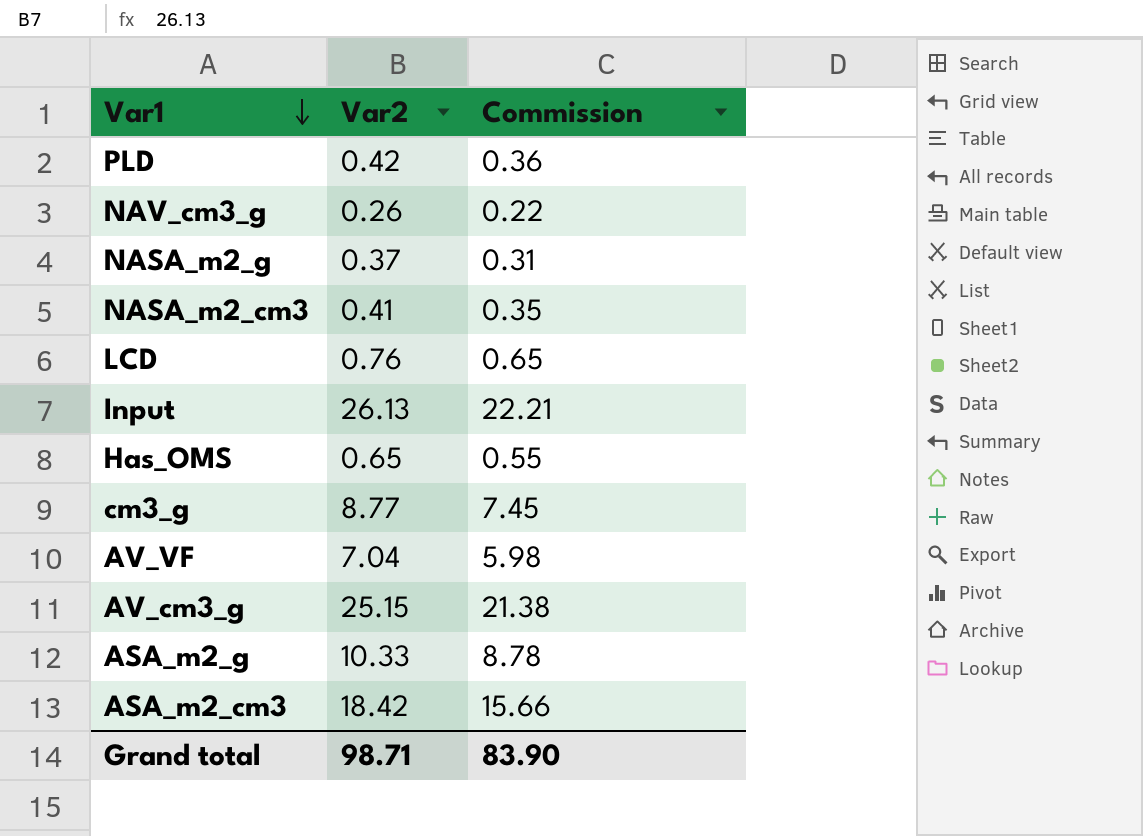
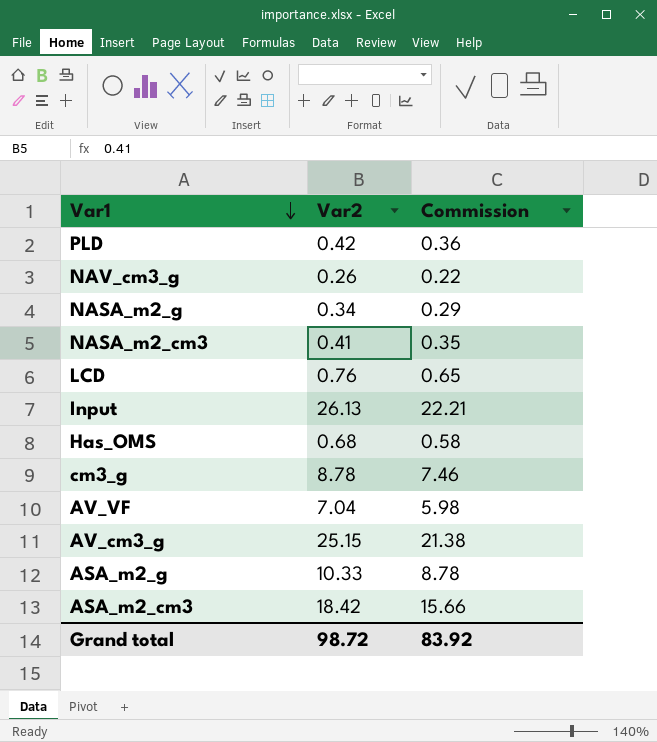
NASA_m2_g | Var2: 0.37 -> 0.34
NASA_m2_g | Commission: 0.31 -> 0.29
Has_OMS | Var2: 0.65 -> 0.68
Has_OMS | Commission: 0.55 -> 0.58
cm3_g | Var2: 8.77 -> 8.78
cm3_g | Commission: 7.45 -> 7.46
Grand total | Var2: 98.71 -> 98.72
Grand total | Commission: 83.90 -> 83.92

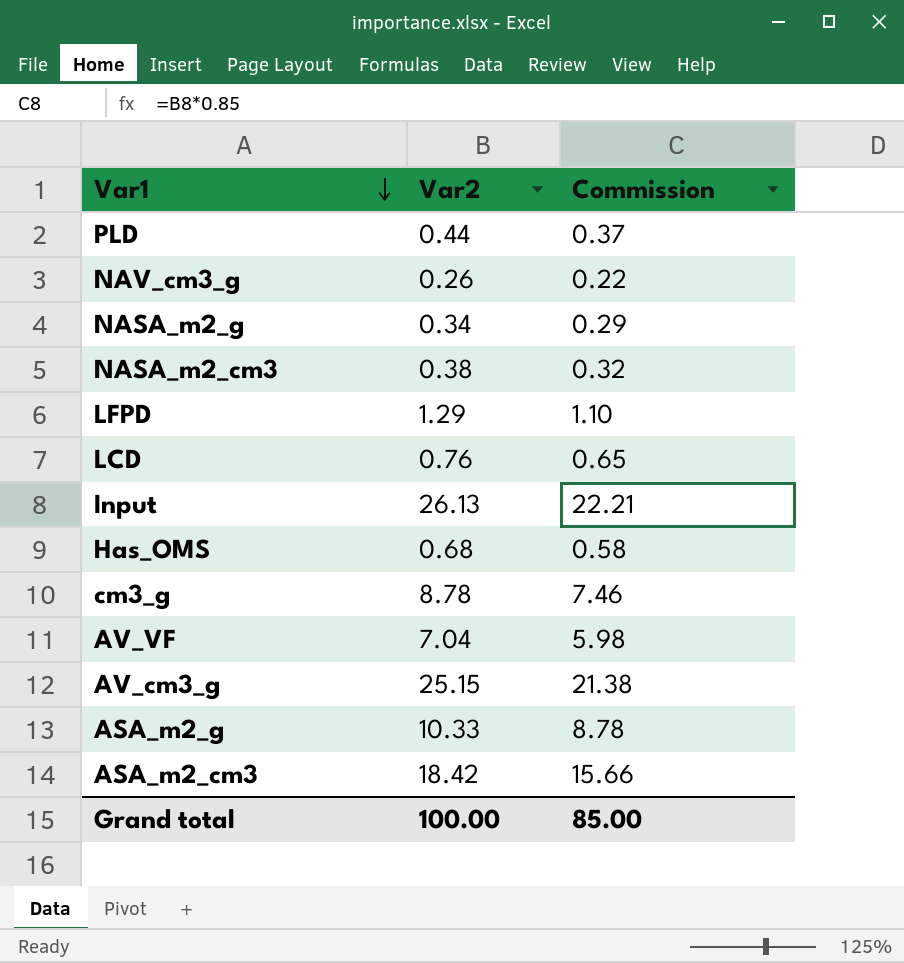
PLD | Var2: 0.42 -> 0.44
PLD | Commission: 0.36 -> 0.37
NASA_m2_cm3 | Var2: 0.41 -> 0.38
NASA_m2_cm3 | Commission: 0.35 -> 0.32
row LFPD: none -> 1.29 | 1.10
Grand total | Var2: 98.72 -> 100.00
Grand total | Commission: 83.92 -> 85.00

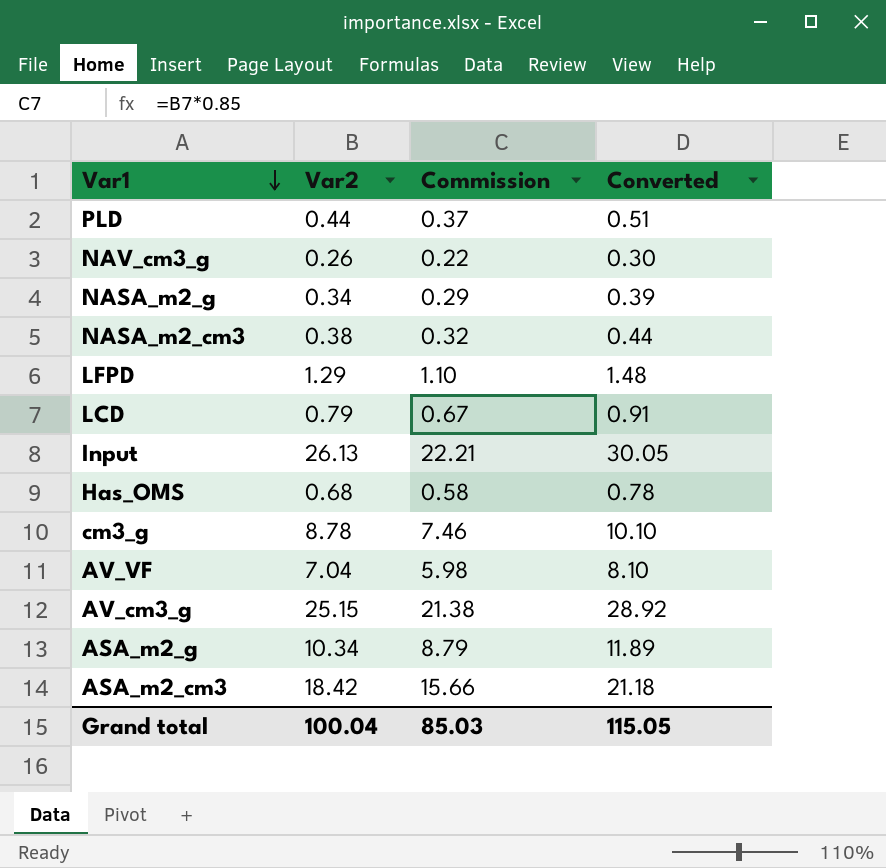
column Converted | formula: none -> [Var2] * 1.15
LCD | Var2: 0.76 -> 0.79
LCD | Commission: 0.65 -> 0.67
ASA_m2_g | Var2: 10.33 -> 10.34
ASA_m2_g | Commission: 8.78 -> 8.79
Grand total | Var2: 100.00 -> 100.04
Grand total | Commission: 85.00 -> 85.03

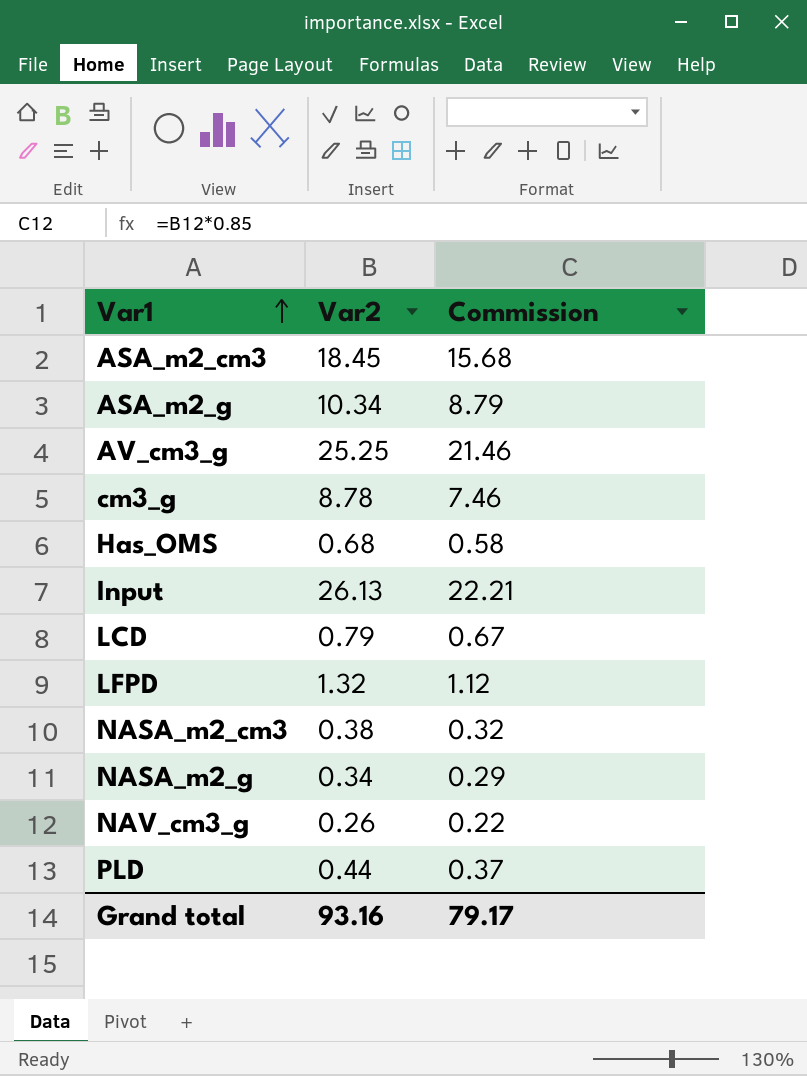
row order: Var1 descending -> Var1 ascending
column Converted | formula: [Var2] * 1.15 -> none
row AV_VF: 7.04 | 5.98 | 8.10 -> none
ASA_m2_cm3 | Var2: 18.42 -> 18.45
ASA_m2_cm3 | Commission: 15.66 -> 15.68
AV_cm3_g | Var2: 25.15 -> 25.25
AV_cm3_g | Commission: 21.38 -> 21.46
LFPD | Var2: 1.29 -> 1.32
LFPD | Commission: 1.10 -> 1.12
Grand total | Var2: 100.04 -> 93.16
Grand total | Commission: 85.03 -> 79.17

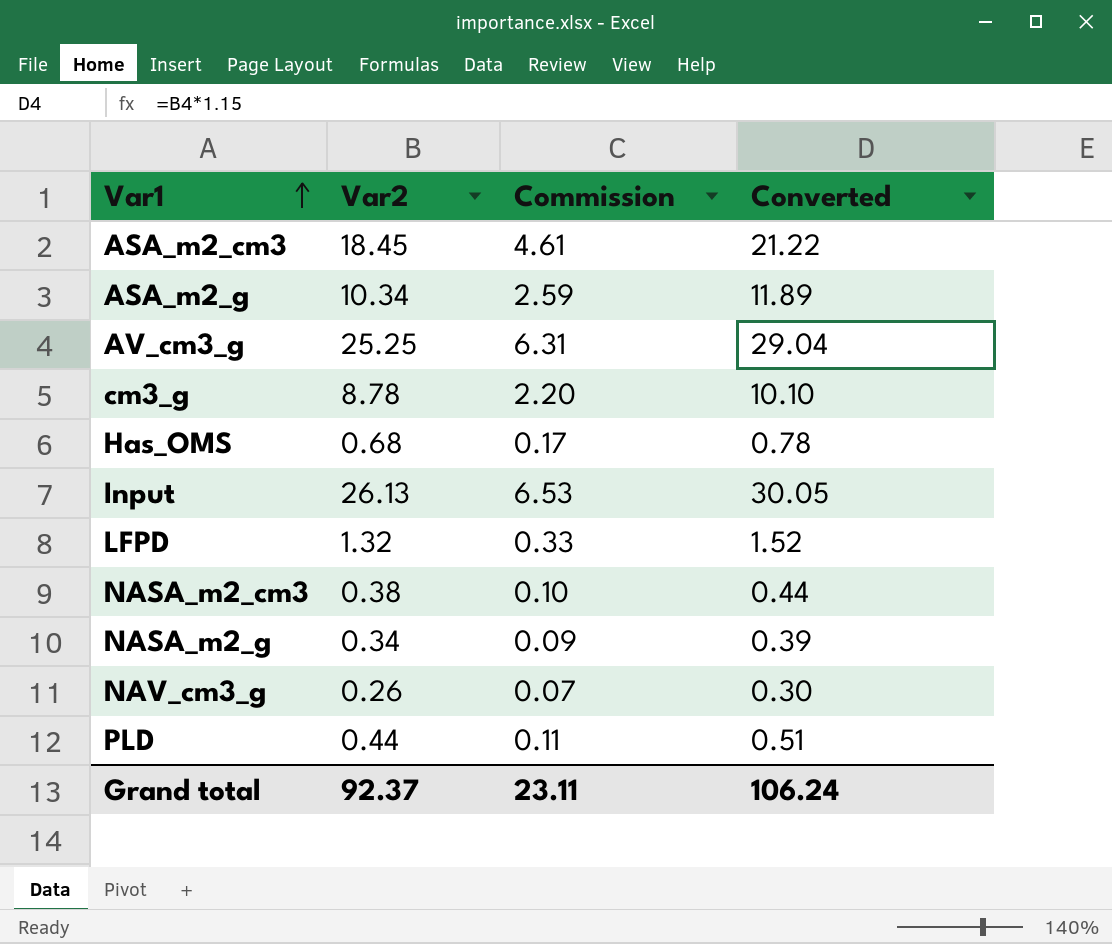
column Commission | formula: [Var2] * 0.85 -> [Var2] * 0.25
column Converted | formula: none -> [Var2] * 1.15
row LCD: 0.79 | 0.67 -> none
Grand total | Var2: 93.16 -> 92.37
Grand total | Commission: 79.17 -> 23.11

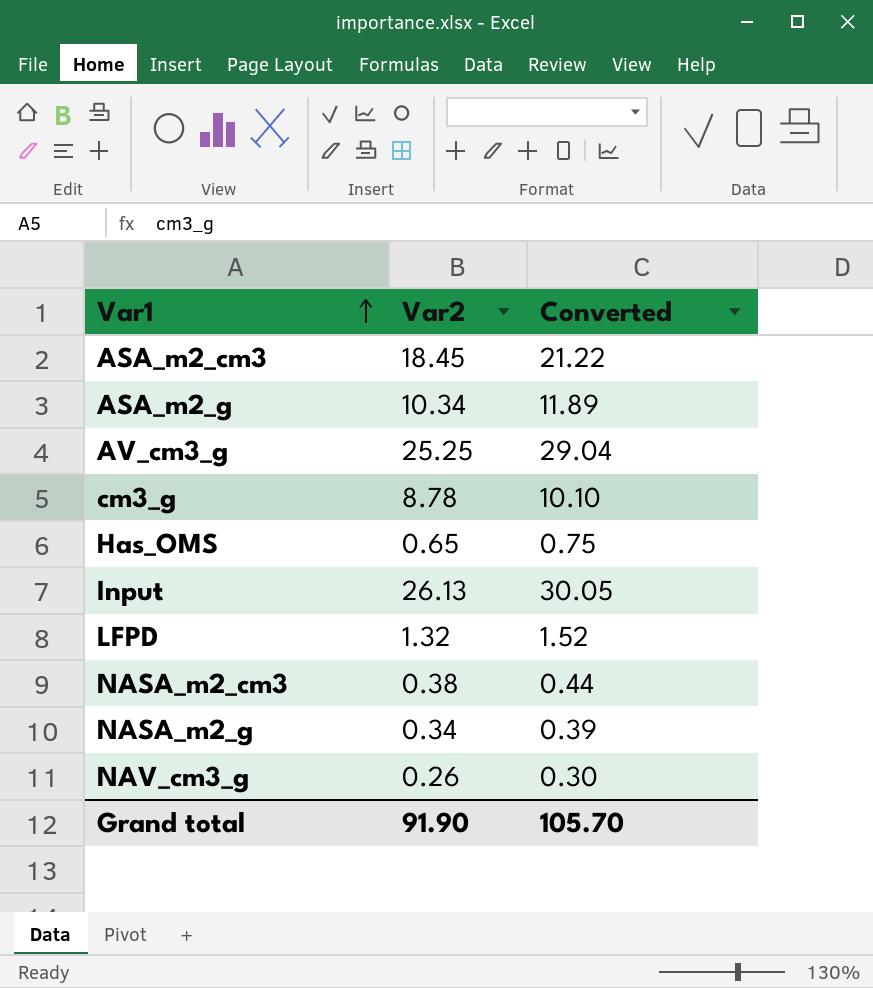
column Commission | formula: [Var2] * 0.25 -> none
row PLD: 0.44 | 0.11 | 0.51 -> none
Has_OMS | Var2: 0.68 -> 0.65
Has_OMS | Converted: 0.78 -> 0.75
Grand total | Var2: 92.37 -> 91.90
Grand total | Converted: 106.24 -> 105.70

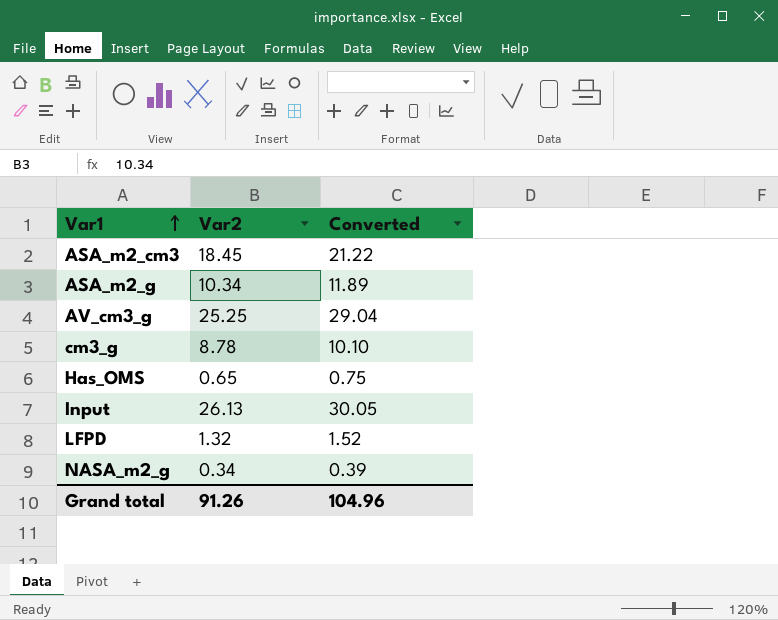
row NASA_m2_cm3: 0.38 | 0.44 -> none
row NAV_cm3_g: 0.26 | 0.30 -> none
Grand total | Var2: 91.90 -> 91.26
Grand total | Converted: 105.70 -> 104.96

